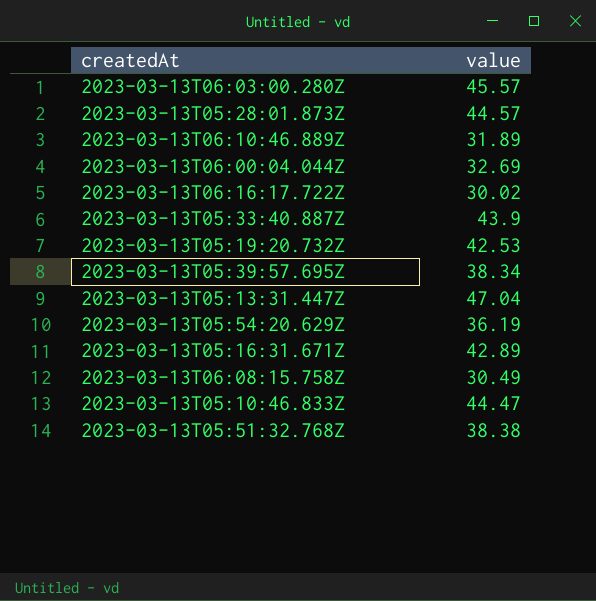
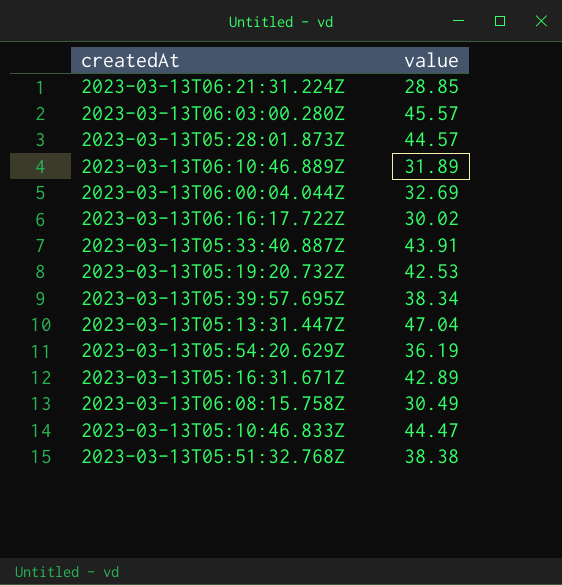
row 2023-03-13T06:21:31.224Z: none -> 28.85
2023-03-13T05:33:40.887Z | value: 43.9 -> 43.91

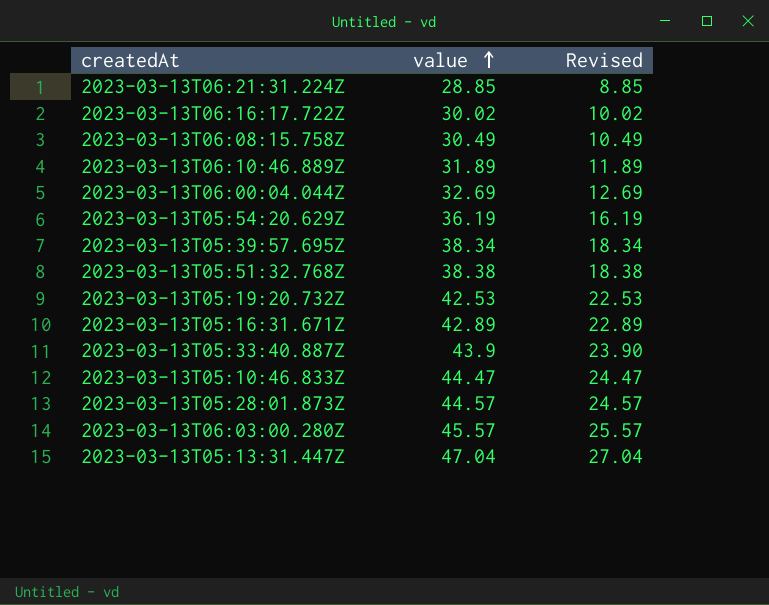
row order: none -> value ascending
column Revised | formula: none -> [value] - 20
2023-03-13T05:33:40.887Z | value: 43.91 -> 43.9

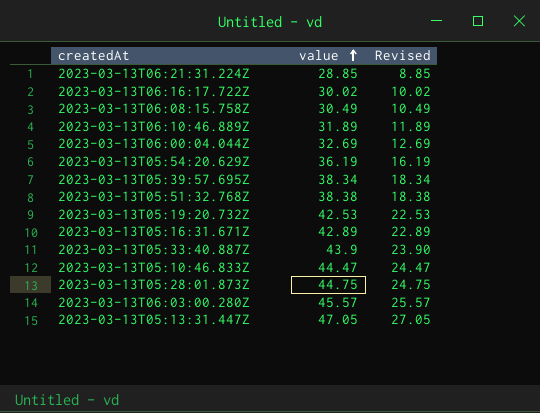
2023-03-13T05:28:01.873Z | value: 44.57 -> 44.75
2023-03-13T05:28:01.873Z | Revised: 24.57 -> 24.75
2023-03-13T05:13:31.447Z | value: 47.04 -> 47.05
2023-03-13T05:13:31.447Z | Revised: 27.04 -> 27.05

